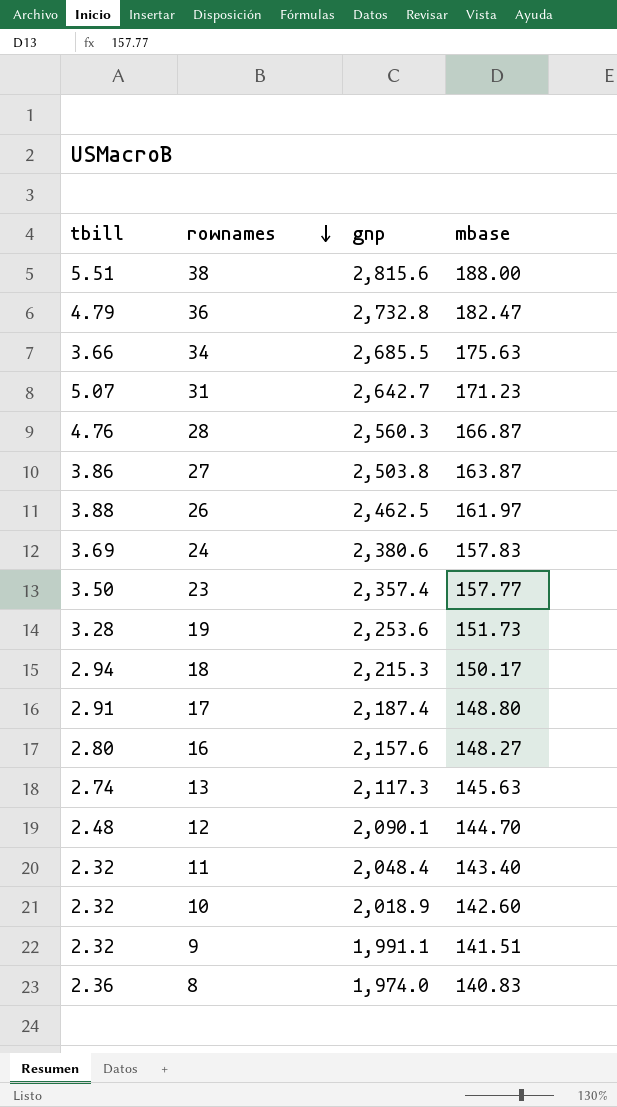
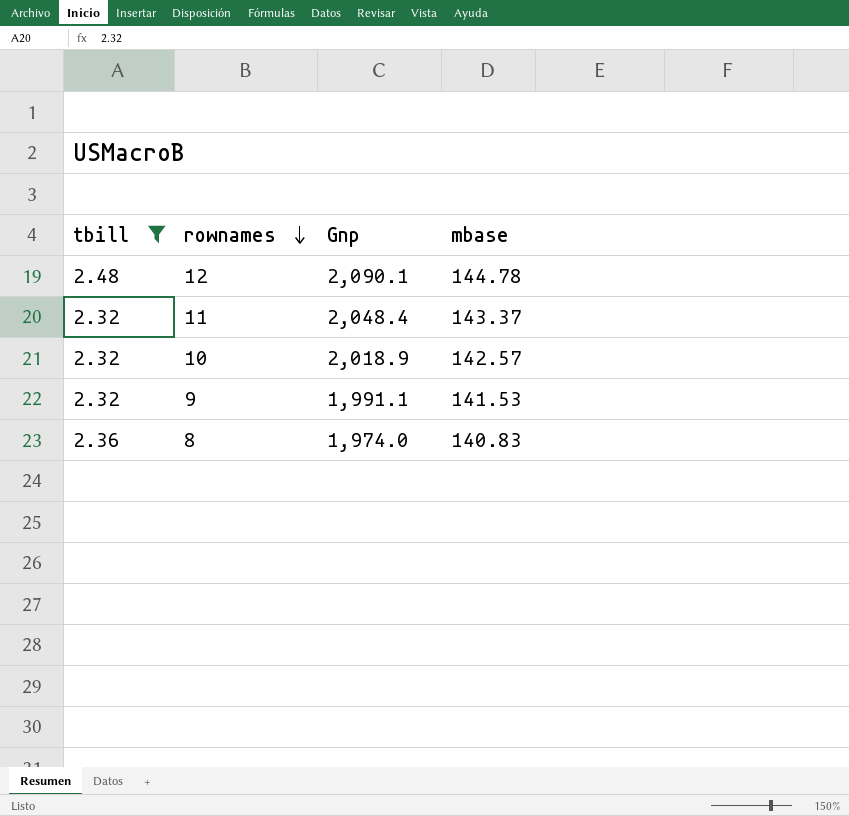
filter: none -> tbill <= 2.48
column name: gnp -> Gnp
12 | mbase: 144.70 -> 144.78
11 | mbase: 143.40 -> 143.37
10 | mbase: 142.60 -> 142.57
9 | mbase: 141.51 -> 141.53

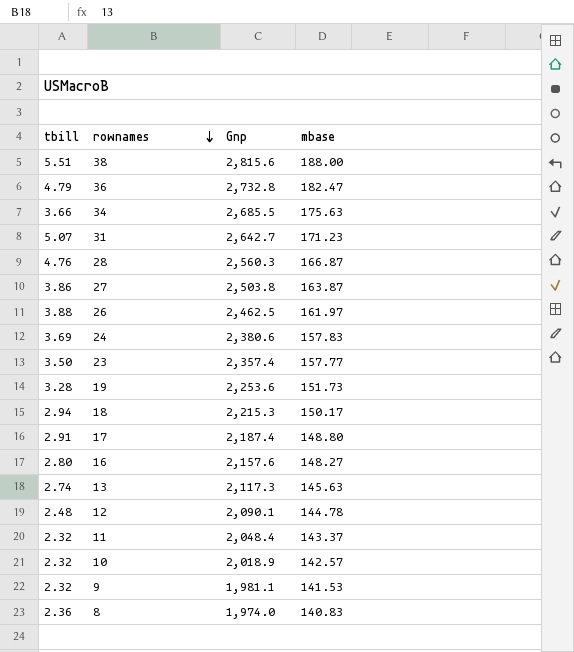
filter: tbill <= 2.48 -> none
9 | Gnp: 1,991.1 -> 1,981.1

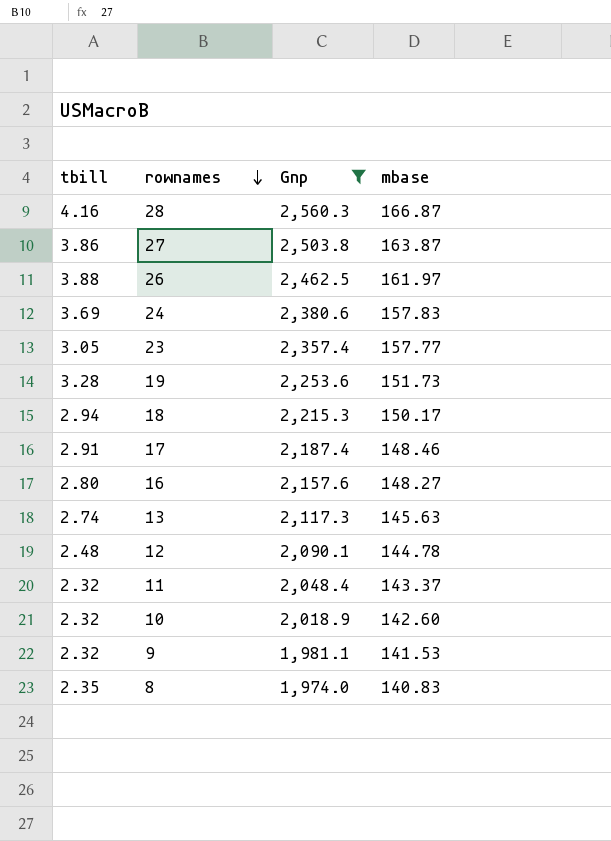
filter: none -> Gnp <= 2,560.3
28 | tbill: 4.76 -> 4.16
23 | tbill: 3.50 -> 3.05
17 | mbase: 148.80 -> 148.46
10 | mbase: 142.57 -> 142.60
8 | tbill: 2.36 -> 2.35

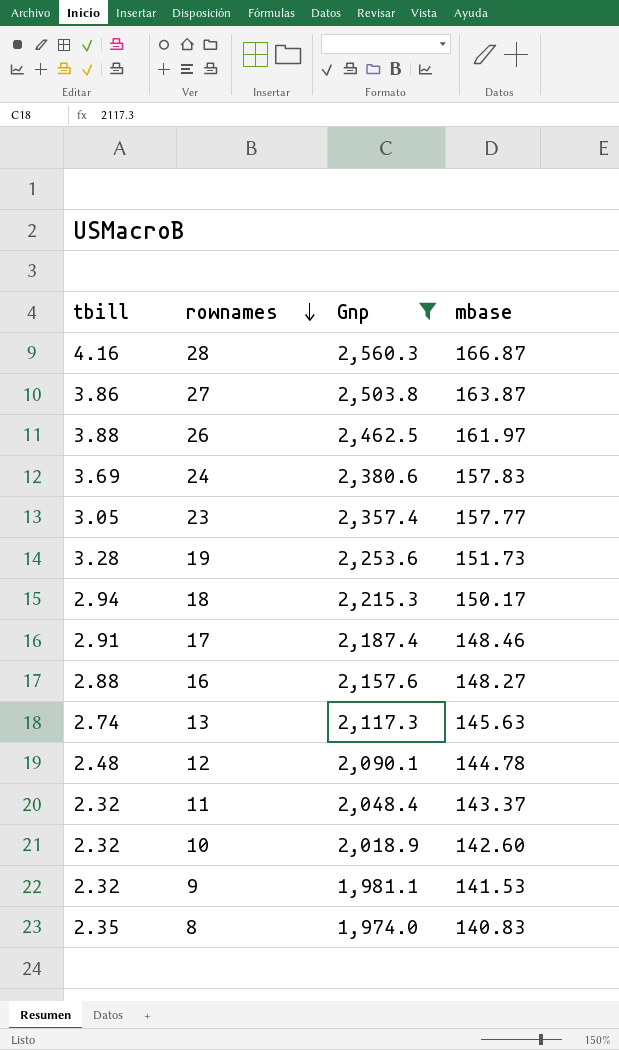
16 | tbill: 2.80 -> 2.88

